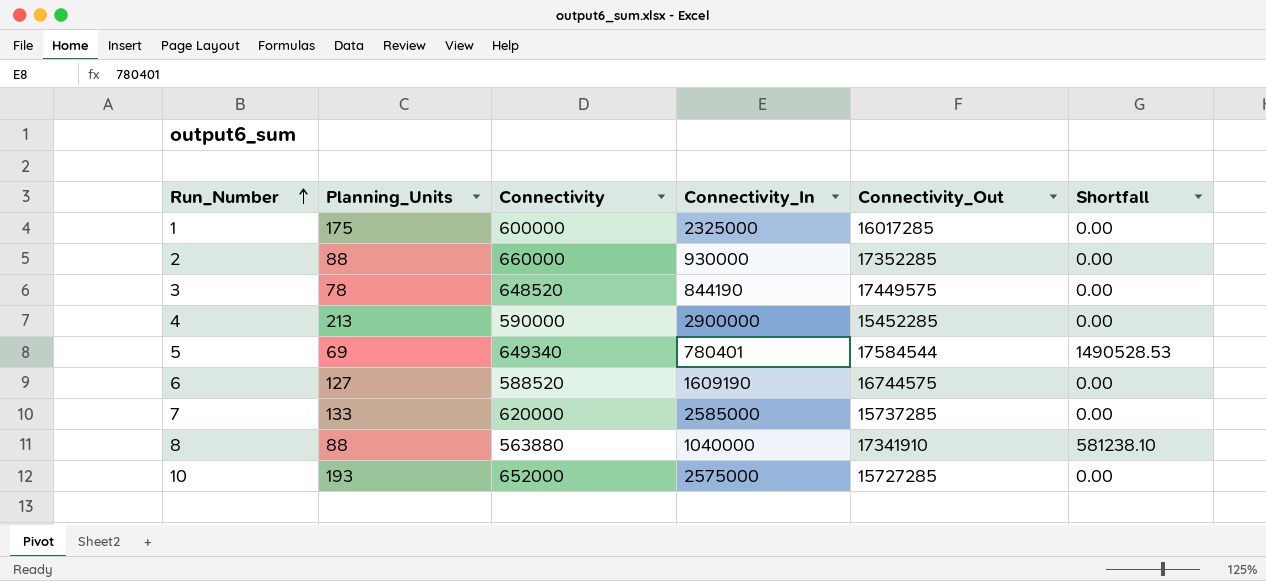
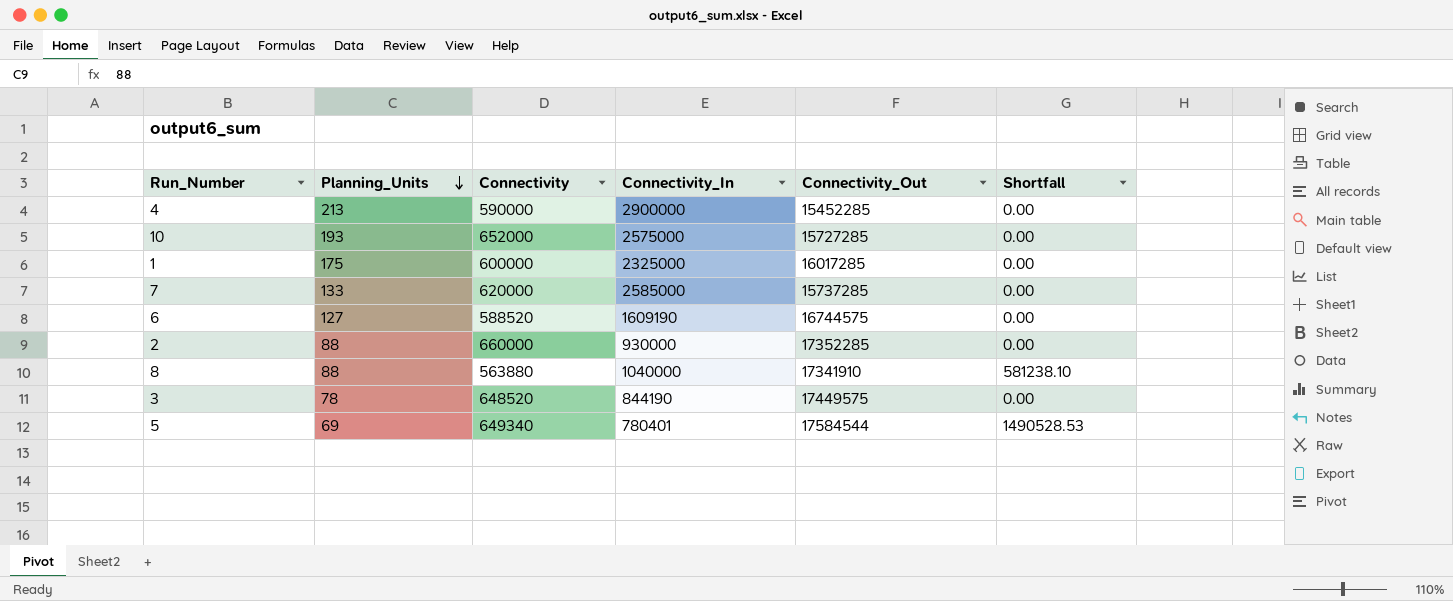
row order: Run_Number ascending -> Planning_Units descending

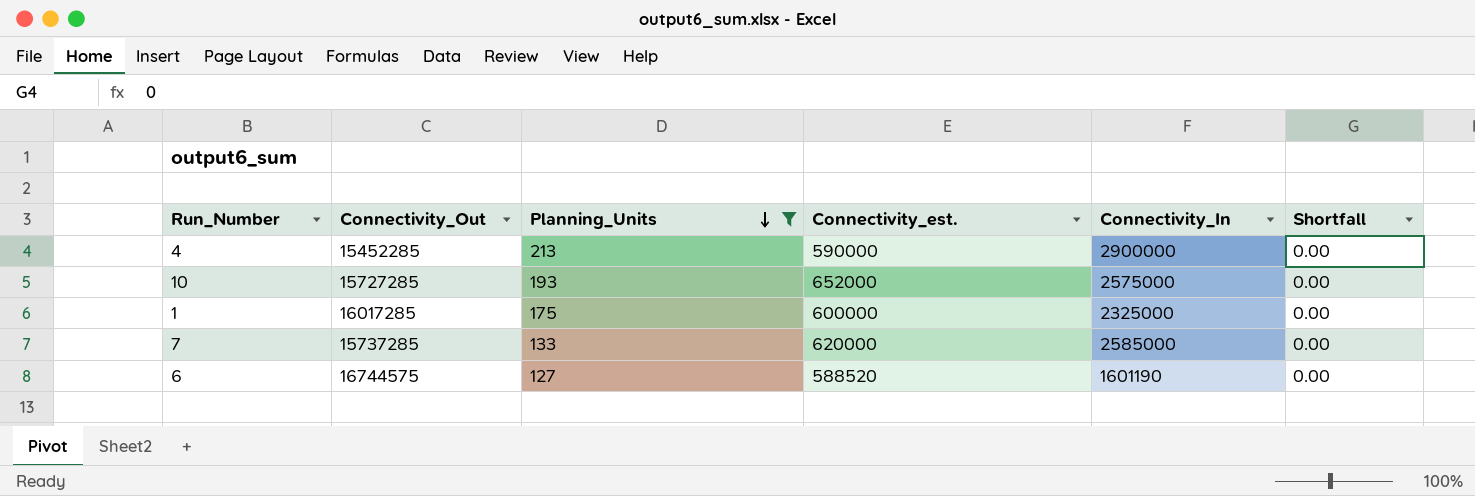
filter: none -> Planning_Units >= 127
column Connectivity_Out | position: 5 -> 2
column name: Connectivity -> Connectivity_est.
6 | Connectivity_In: 1609190 -> 1601190

